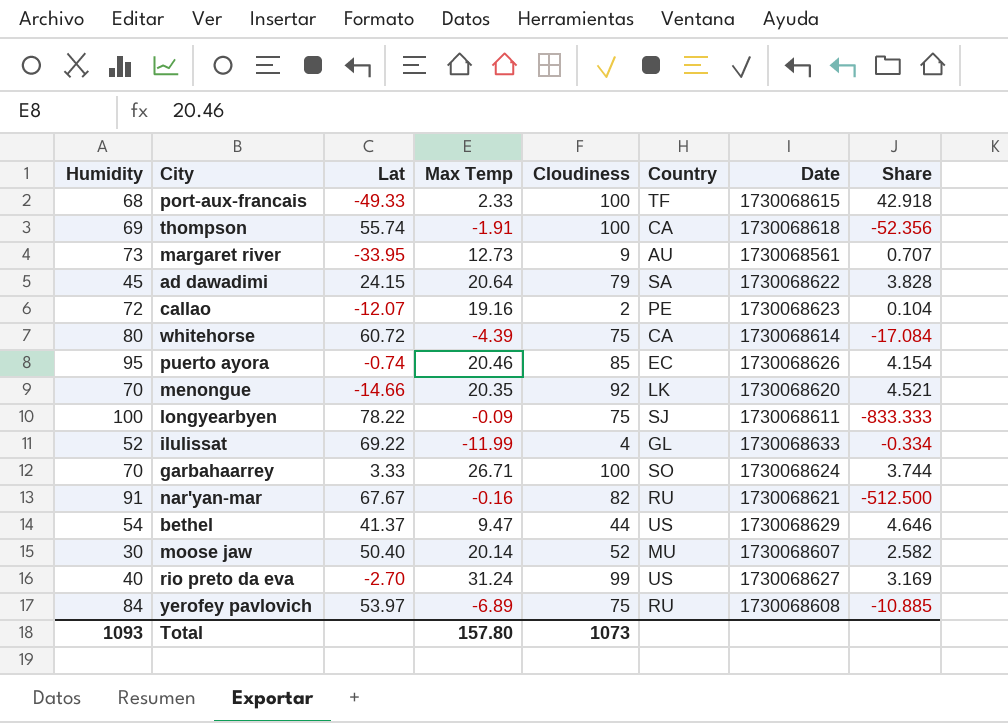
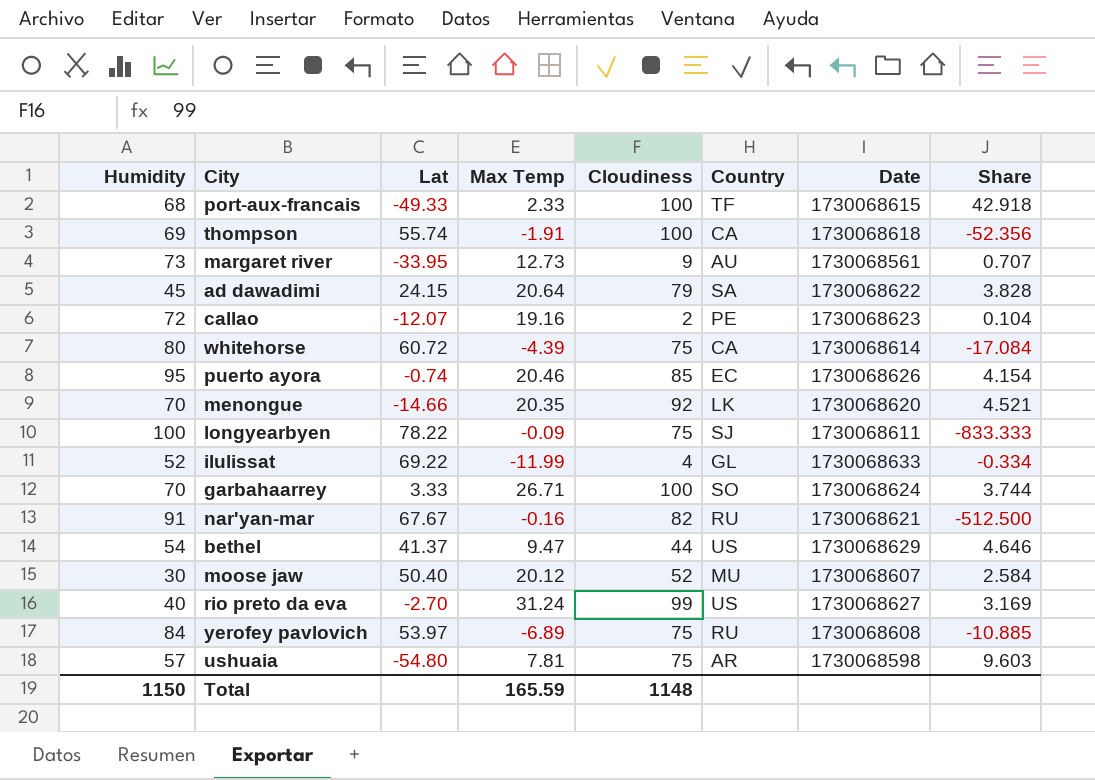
moose jaw | Max Temp: 20.14 -> 20.12
moose jaw | Share: 2.582 -> 2.584
row ushuaia: none -> 57 | -54.80 | 7.81 | 75 | AR | 1730068598 | 9.603
Total | Humidity: 1093 -> 1150
Total | Max Temp: 157.80 -> 165.59
Total | Cloudiness: 1073 -> 1148

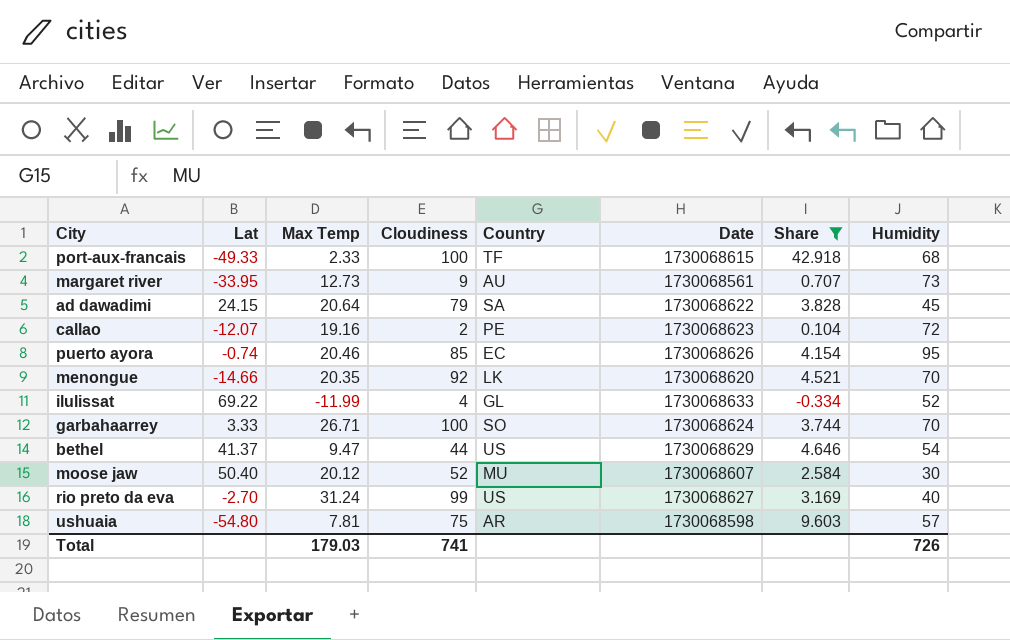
filter: none -> Share >= -0.334
column Humidity | position: 1 -> 8
Total | Max Temp: 165.59 -> 179.03
Total | Cloudiness: 1148 -> 741
Total | Humidity: 1150 -> 726

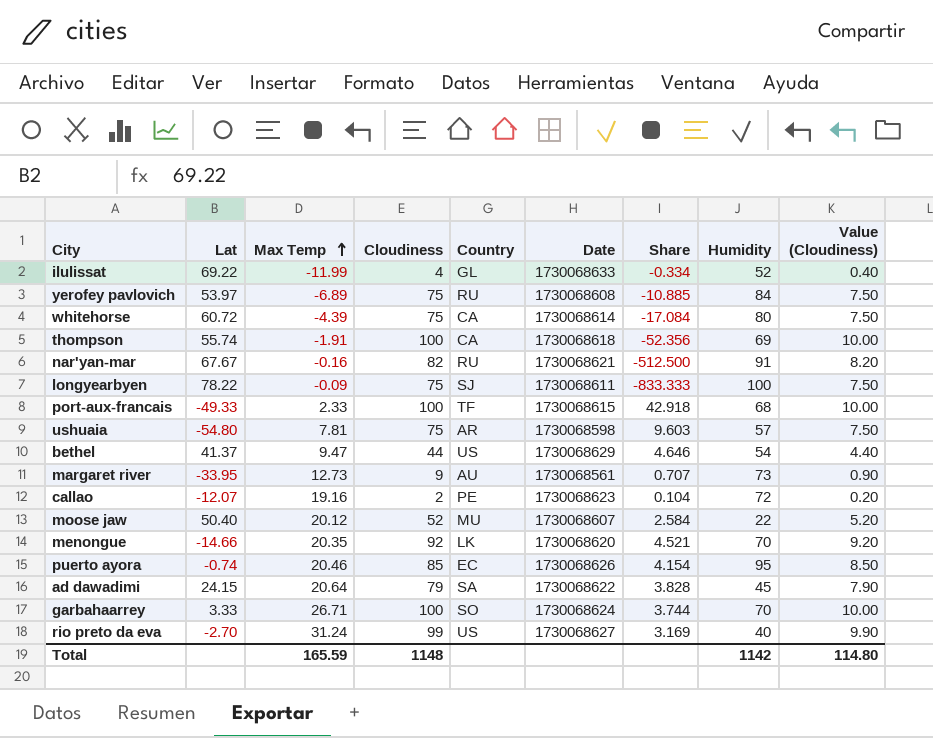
filter: Share >= -0.334 -> none
row order: none -> Max Temp ascending
column Value (Cloudiness) | formula: none -> [Cloudiness] * 0.1
moose jaw | Humidity: 30 -> 22
Total | Max Temp: 179.03 -> 165.59
Total | Cloudiness: 741 -> 1148
Total | Humidity: 726 -> 1142

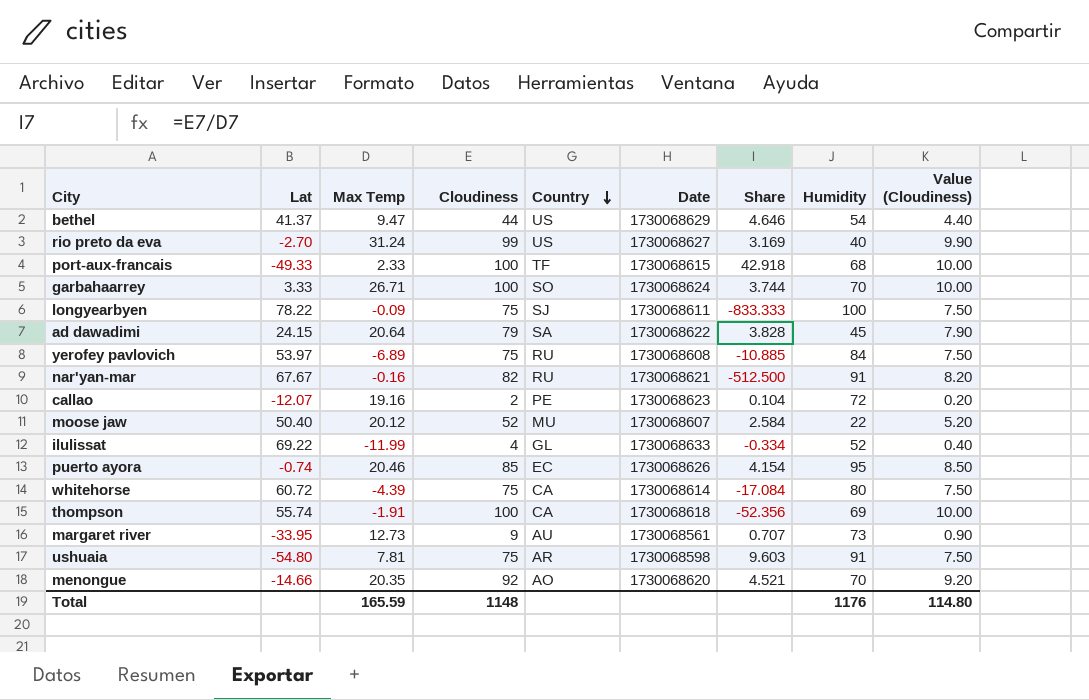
row order: Max Temp ascending -> Country descending
ushuaia | Humidity: 57 -> 91
menongue | Country: LK -> AO
Total | Humidity: 1142 -> 1176

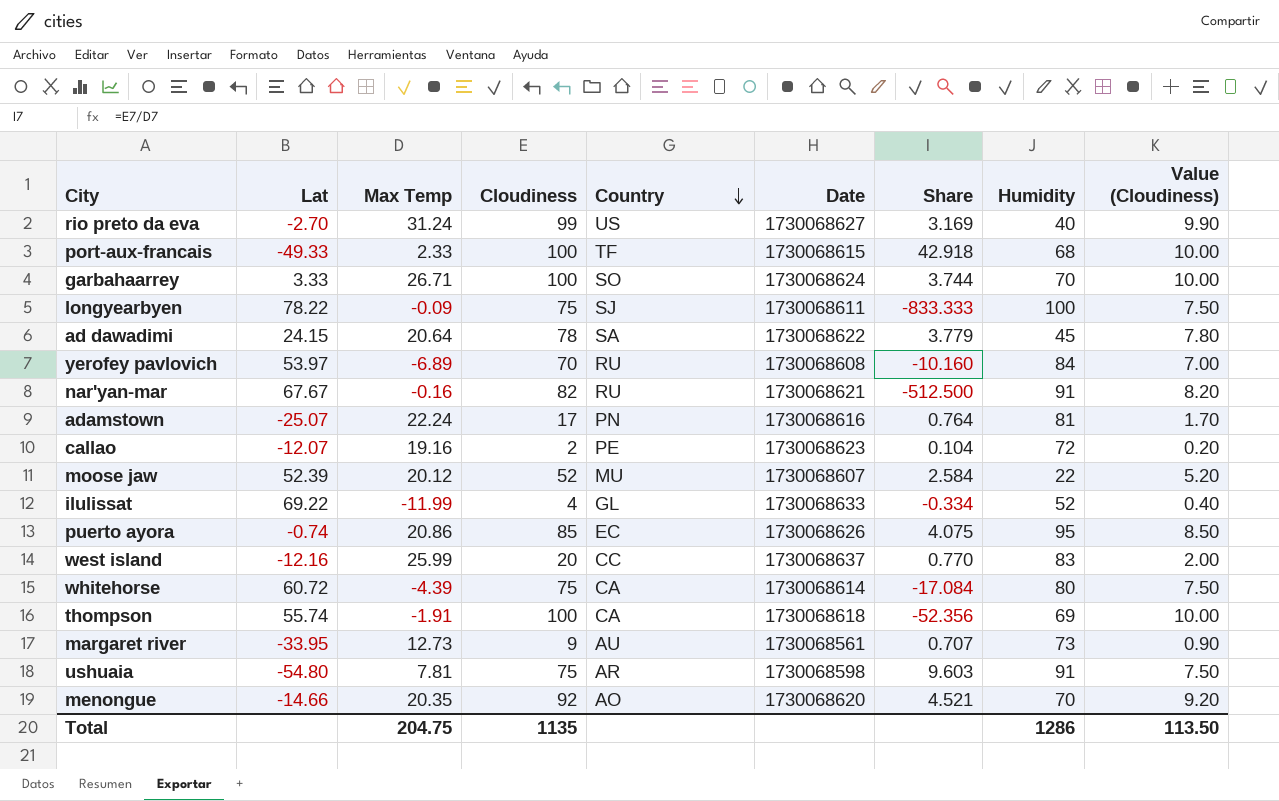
row bethel: 41.37 | 9.47 | 44 | US | 1730068629 | 4.646 | 54 | 4.40 -> none
ad dawadimi | Cloudiness: 79 -> 78
ad dawadimi | Share: 3.828 -> 3.779
ad dawadimi | Value (Cloudiness): 7.90 -> 7.80
yerofey pavlovich | Cloudiness: 75 -> 70
yerofey pavlovich | Share: -10.885 -> -10.160
yerofey pavlovich | Value (Cloudiness): 7.50 -> 7.00
row adamstown: none -> -25.07 | 22.24 | 17 | PN | 1730068616 | 0.764 | 81 | 1.70
moose jaw | Lat: 50.40 -> 52.39
puerto ayora | Max Temp: 20.46 -> 20.86
puerto ayora | Share: 4.154 -> 4.075
row west island: none -> -12.16 | 25.99 | 20 | CC | 1730068637 | 0.770 | 83 | 2.00
Total | Max Temp: 165.59 -> 204.75
Total | Cloudiness: 1148 -> 1135
Total | Humidity: 1176 -> 1286
Total | Value (Cloudiness): 114.80 -> 113.50

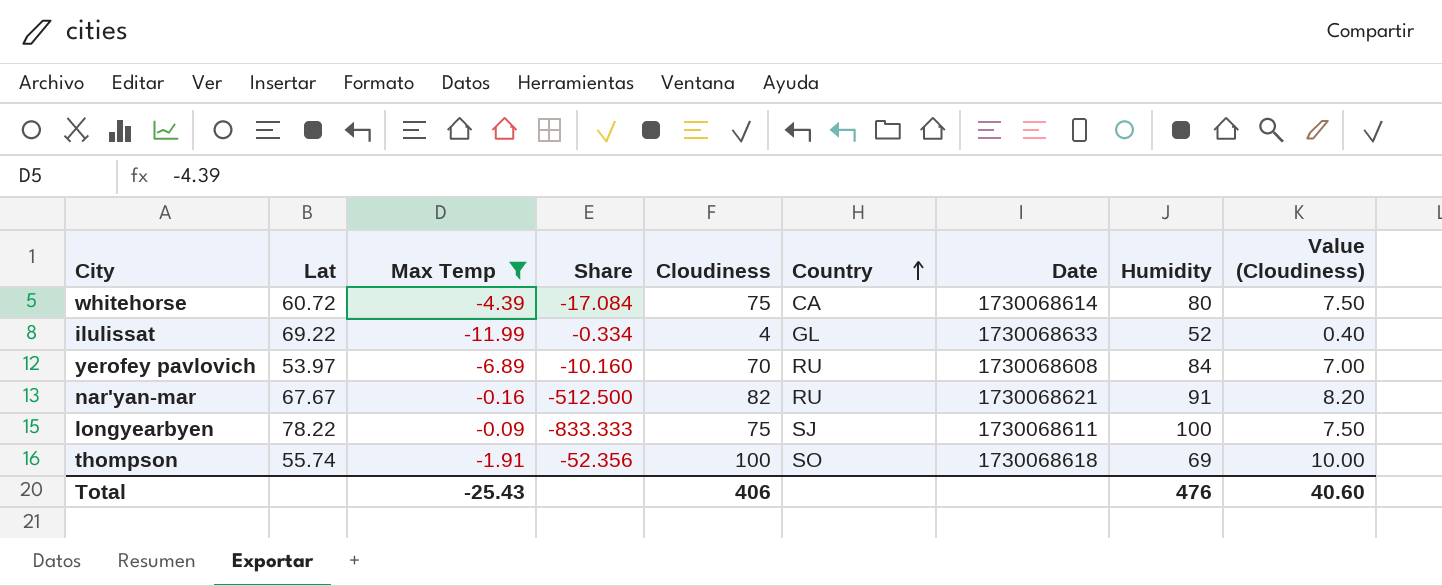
filter: none -> Max Temp <= -0.09
row order: Country descending -> Country ascending
column Share | position: 7 -> 4
thompson | Country: CA -> SO
Total | Max Temp: 204.75 -> -25.43
Total | Cloudiness: 1135 -> 406
Total | Humidity: 1286 -> 476
Total | Value (Cloudiness): 113.50 -> 40.60

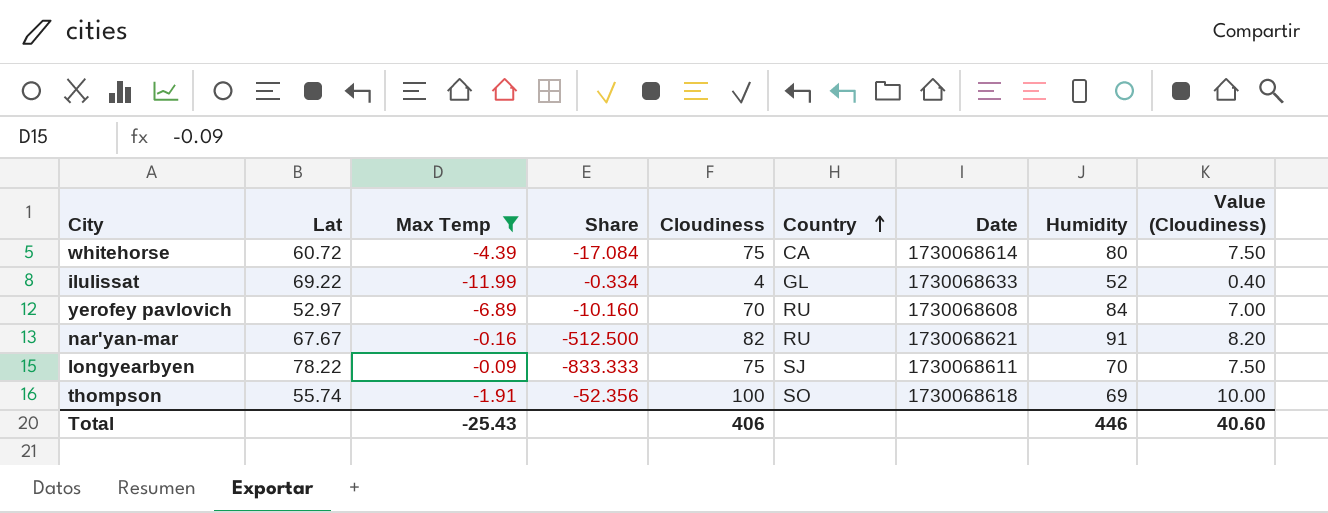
yerofey pavlovich | Lat: 53.97 -> 52.97
longyearbyen | Humidity: 100 -> 70
Total | Humidity: 476 -> 446

